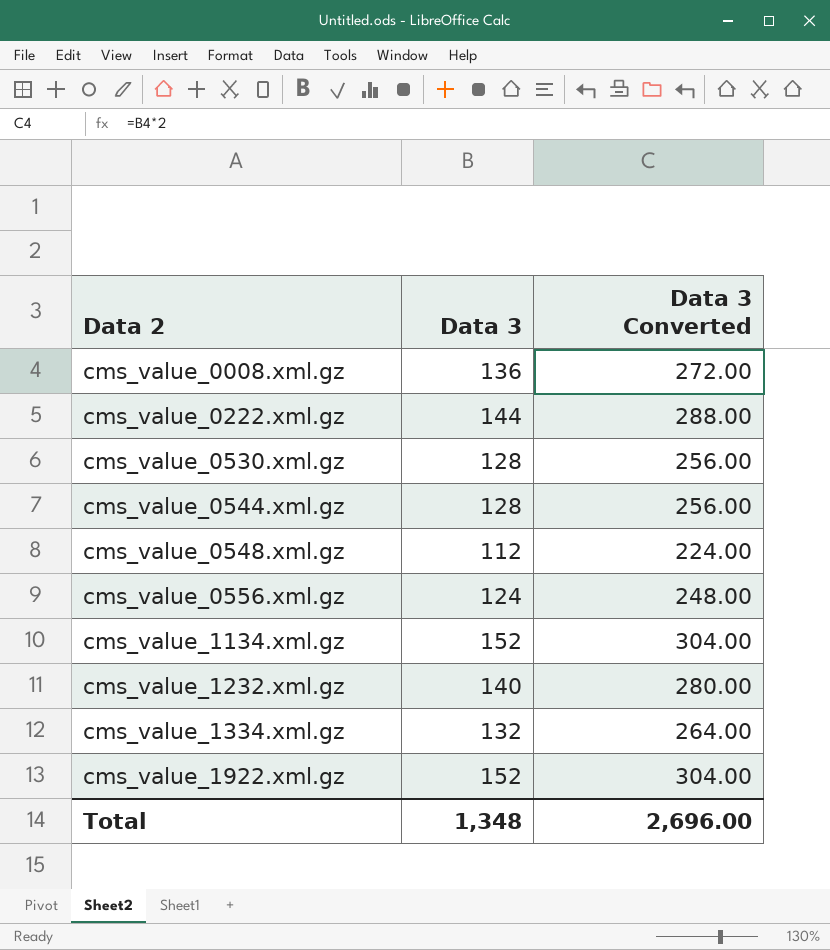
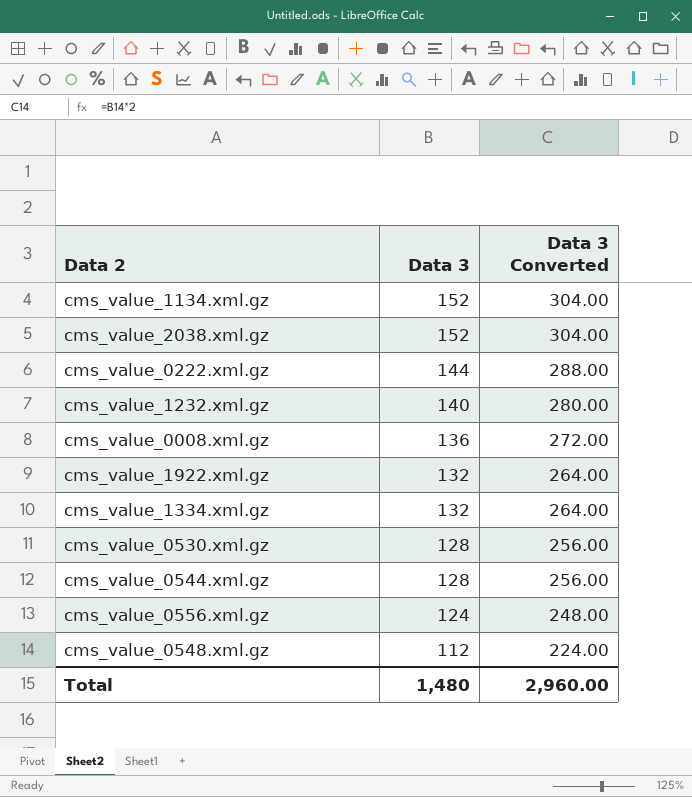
row order: Data 2 ascending -> Data 3 descending
row cms_value_2038.xml.gz: none -> 152 | 304.00
cms_value_1922.xml.gz | Data 3: 152 -> 132
cms_value_1922.xml.gz | Data 3 Converted: 304.00 -> 264.00
Total | Data 3: 1,348 -> 1,480
Total | Data 3 Converted: 2,696.00 -> 2,960.00

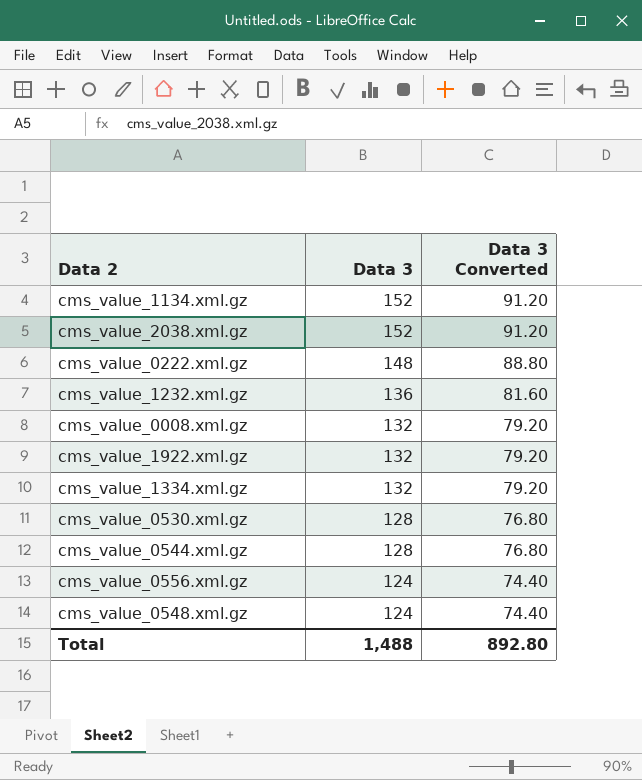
column Data 3 Converted | formula: [Data 3] * 2 -> [Data 3] * 0.6
cms_value_0222.xml.gz | Data 3: 144 -> 148
cms_value_1232.xml.gz | Data 3: 140 -> 136
cms_value_0008.xml.gz | Data 3: 136 -> 132
cms_value_0548.xml.gz | Data 3: 112 -> 124
Total | Data 3: 1,480 -> 1,488
Total | Data 3 Converted: 2,960.00 -> 892.80

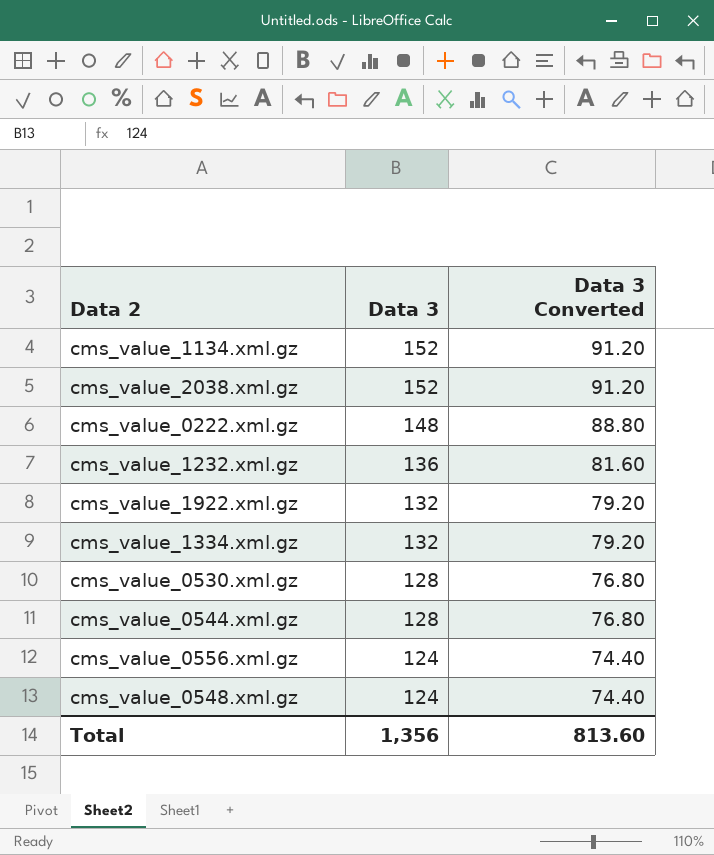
row cms_value_0008.xml.gz: 132 | 79.20 -> none
Total | Data 3: 1,488 -> 1,356
Total | Data 3 Converted: 892.80 -> 813.60

